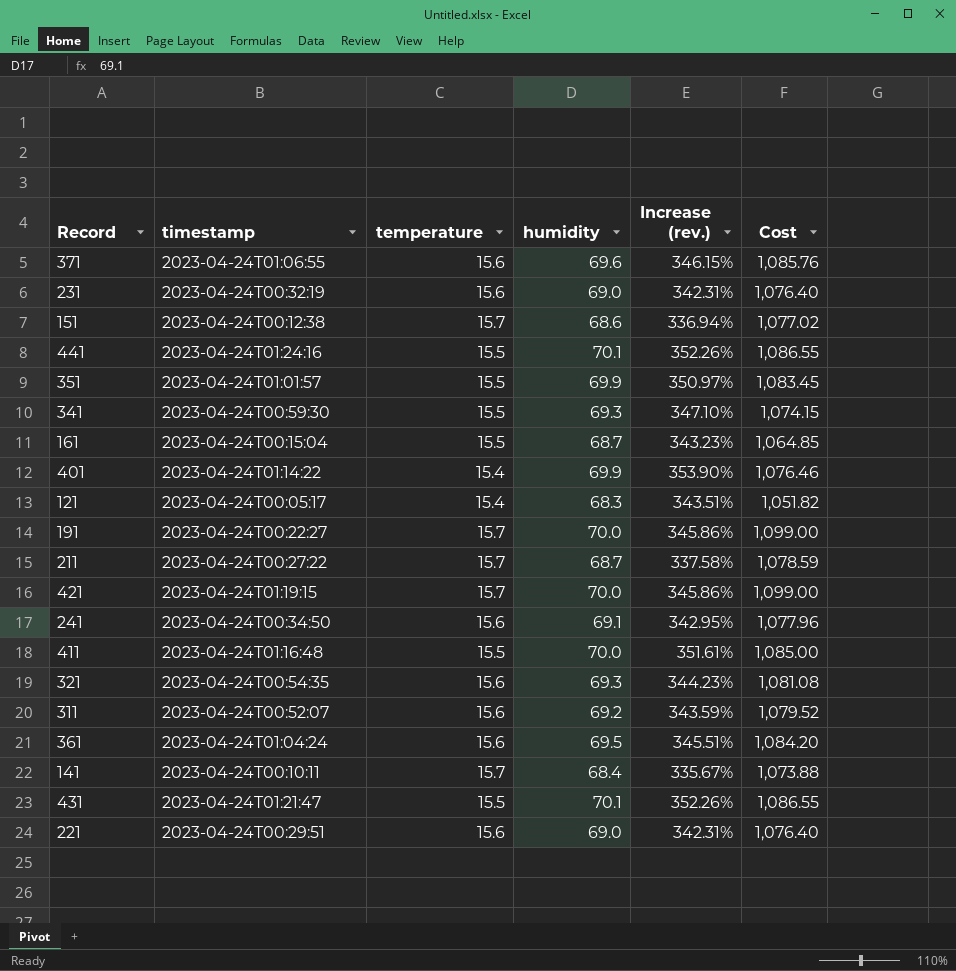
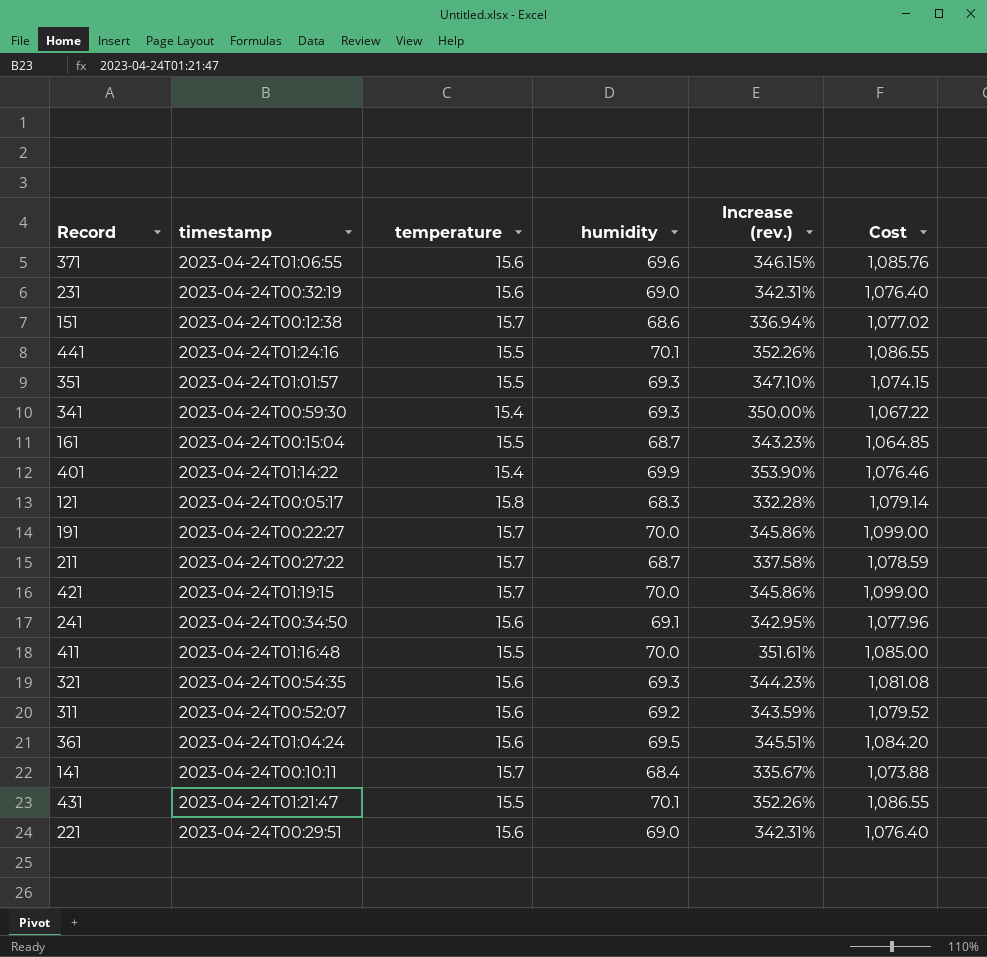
351 | humidity: 69.9 -> 69.3
351 | Increase (rev.): 350.97% -> 347.10%
351 | Cost: 1,083.45 -> 1,074.15
341 | temperature: 15.5 -> 15.4
341 | Increase (rev.): 347.10% -> 350.00%
341 | Cost: 1,074.15 -> 1,067.22
121 | temperature: 15.4 -> 15.8
121 | Increase (rev.): 343.51% -> 332.28%
121 | Cost: 1,051.82 -> 1,079.14

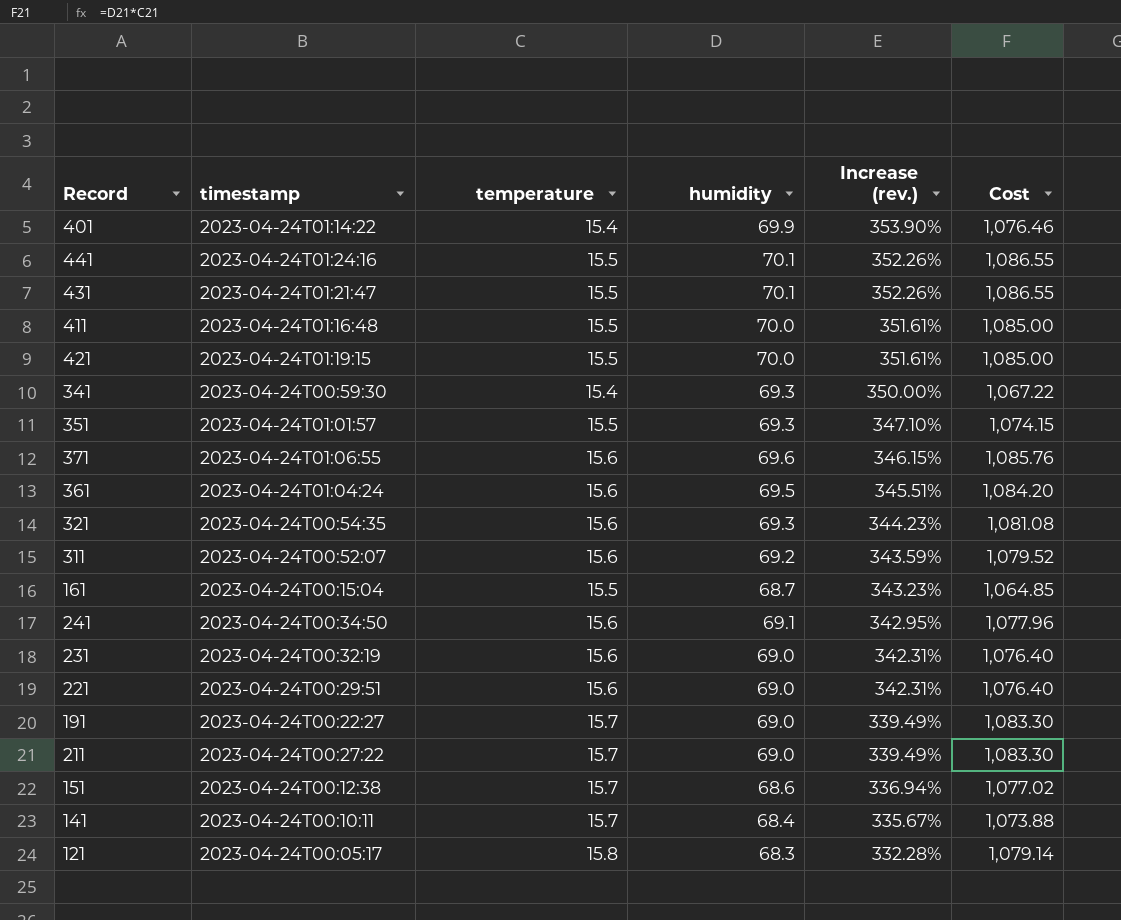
row order: none -> Increase (rev.) descending
421 | temperature: 15.7 -> 15.5
421 | Increase (rev.): 345.86% -> 351.61%
421 | Cost: 1,099.00 -> 1,085.00
191 | humidity: 70.0 -> 69.0
191 | Increase (rev.): 345.86% -> 339.49%
191 | Cost: 1,099.00 -> 1,083.30
211 | humidity: 68.7 -> 69.0
211 | Increase (rev.): 337.58% -> 339.49%
211 | Cost: 1,078.59 -> 1,083.30

